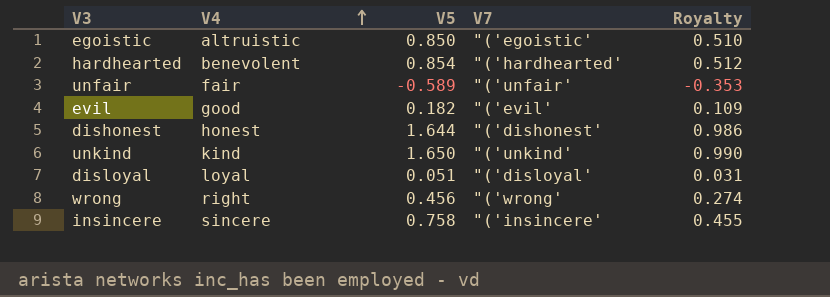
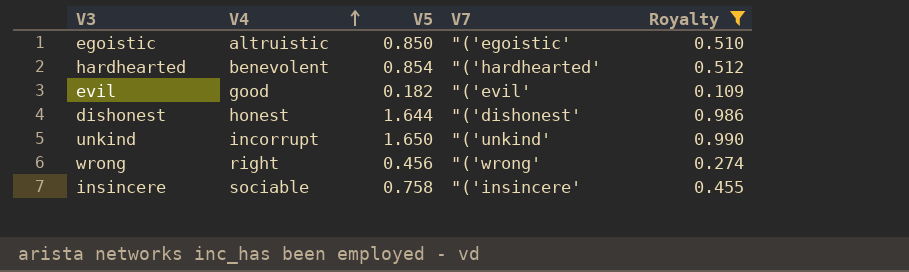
filter: none -> Royalty >= 0.109
unkind | V4: kind -> incorrupt
insincere | V4: sincere -> sociable

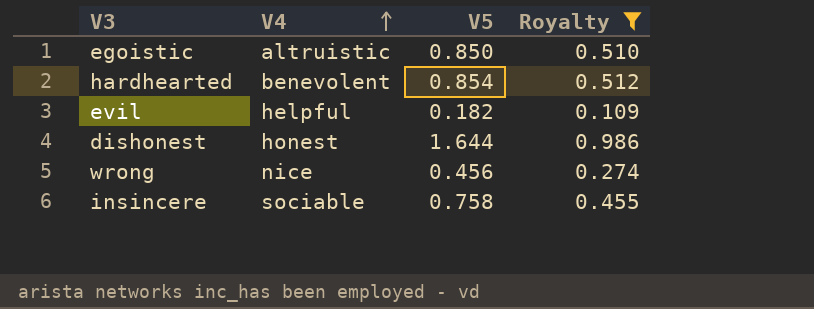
column V7 | position: 4 -> none
row unkind: incorrupt | 1.650 | "('unkind' | 0.990 -> none
evil | V4: good -> helpful
wrong | V4: right -> nice

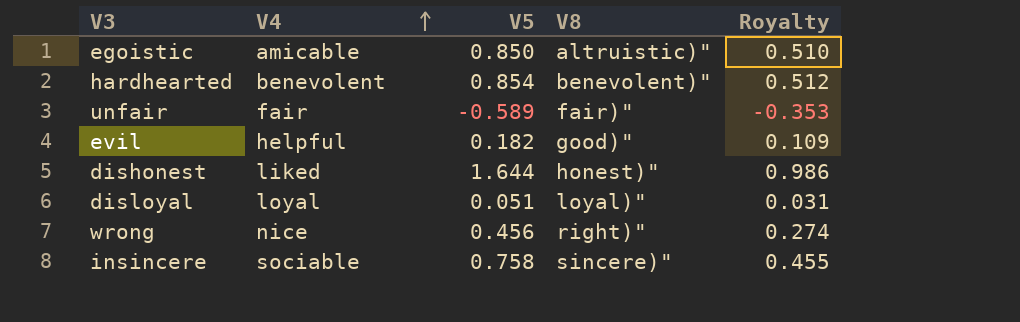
filter: Royalty >= 0.109 -> none
column V8 | position: none -> 4
egoistic | V4: altruistic -> amicable
dishonest | V4: honest -> liked

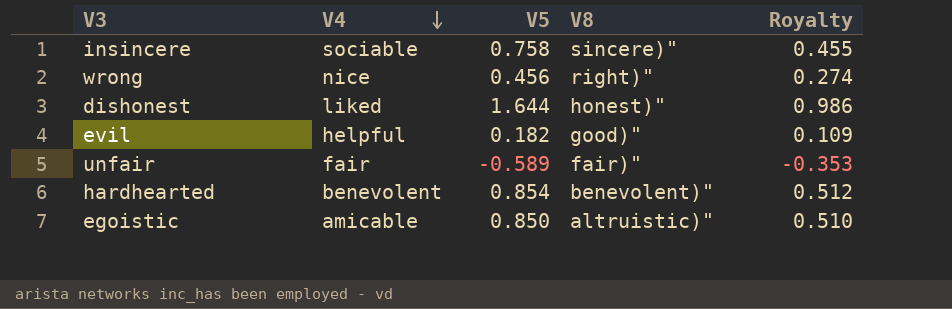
row order: V4 ascending -> V4 descending
row disloyal: loyal | 0.051 | loyal)" | 0.031 -> none

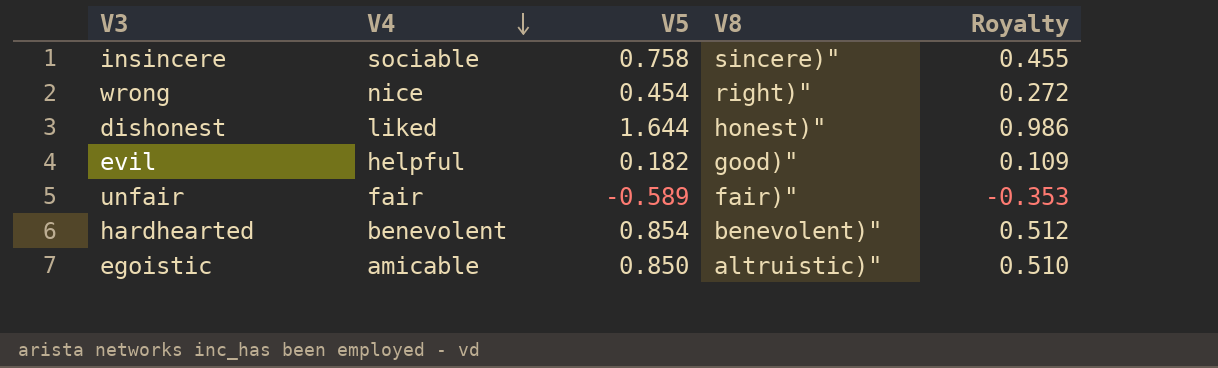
wrong | V5: 0.456 -> 0.454
wrong | Royalty: 0.274 -> 0.272

